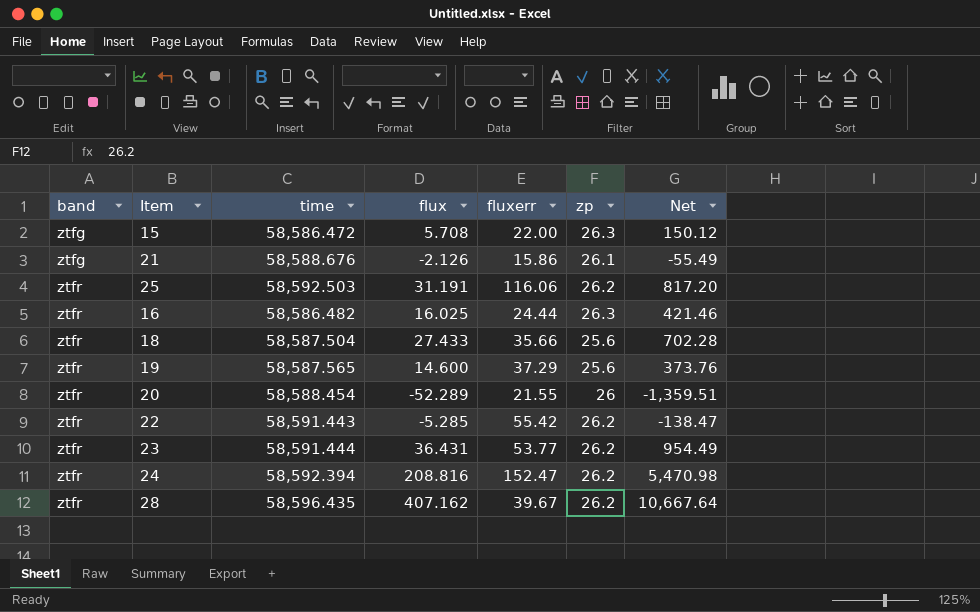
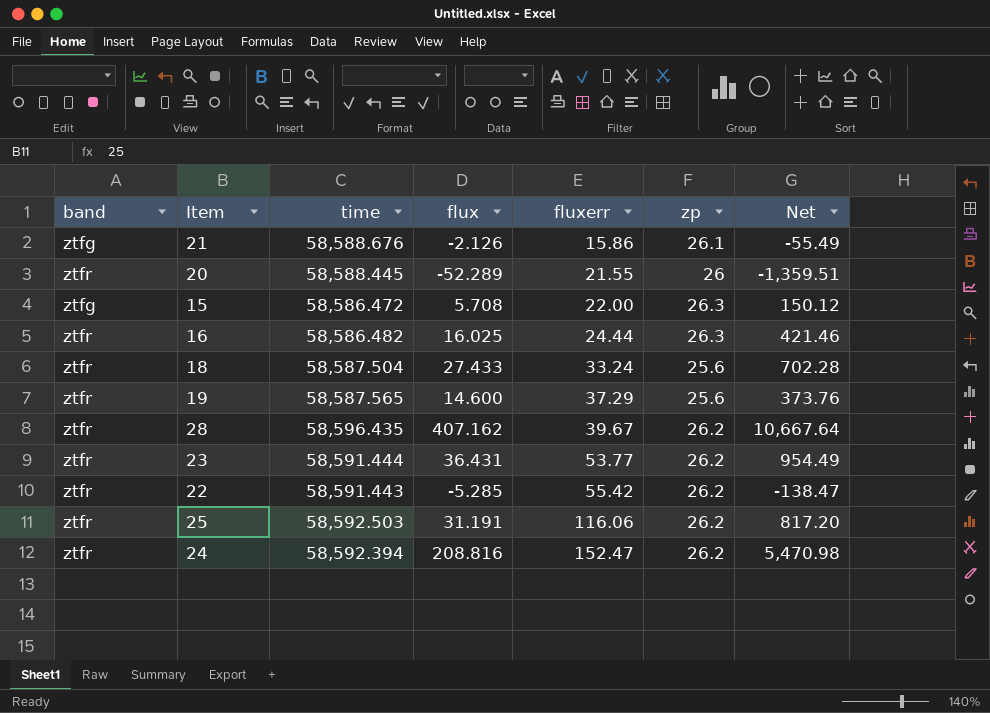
row order: band ascending -> fluxerr ascending
20 | time: 58,588.454 -> 58,588.445
18 | fluxerr: 35.66 -> 33.24

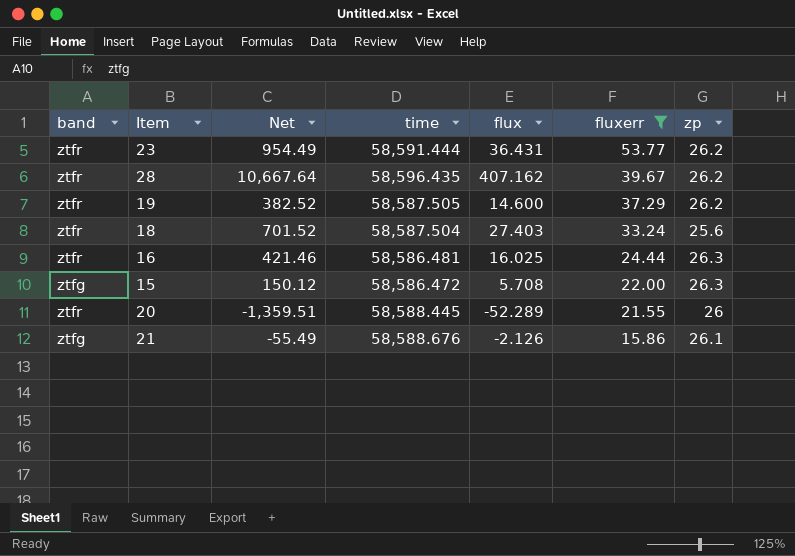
filter: none -> fluxerr <= 53.77
row order: fluxerr ascending -> fluxerr descending
column Net | position: 7 -> 3
19 | Net: 373.76 -> 382.52
19 | time: 58,587.565 -> 58,587.505
19 | zp: 25.6 -> 26.2
18 | Net: 702.28 -> 701.52
18 | flux: 27.433 -> 27.403
16 | time: 58,586.482 -> 58,586.481

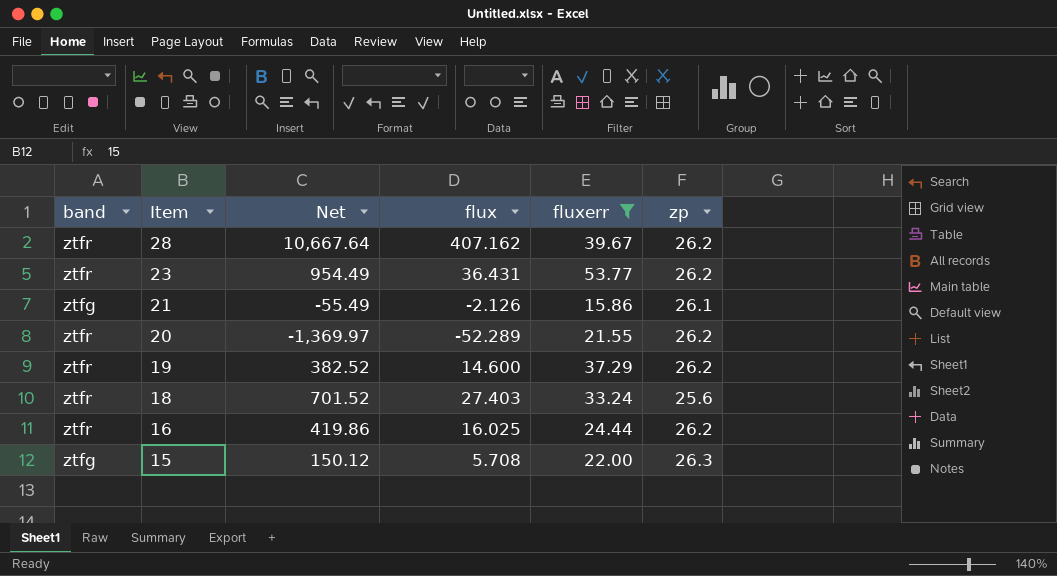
row order: fluxerr descending -> Item descending
column time | position: 4 -> none
20 | Net: -1,359.51 -> -1,369.97
20 | zp: 26 -> 26.2
16 | Net: 421.46 -> 419.86
16 | zp: 26.3 -> 26.2

